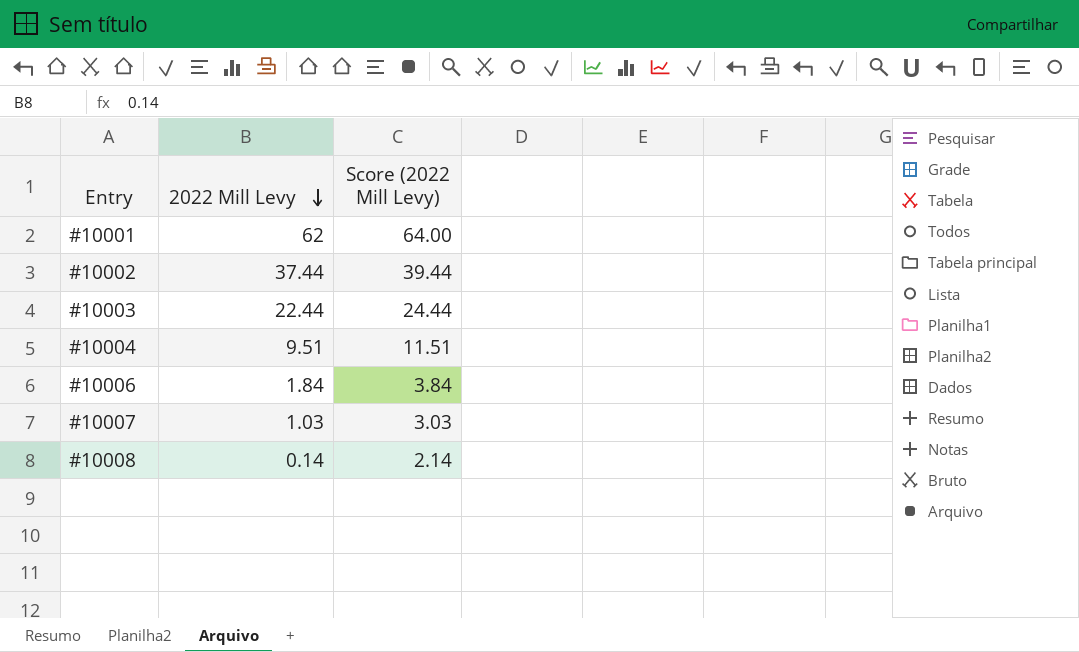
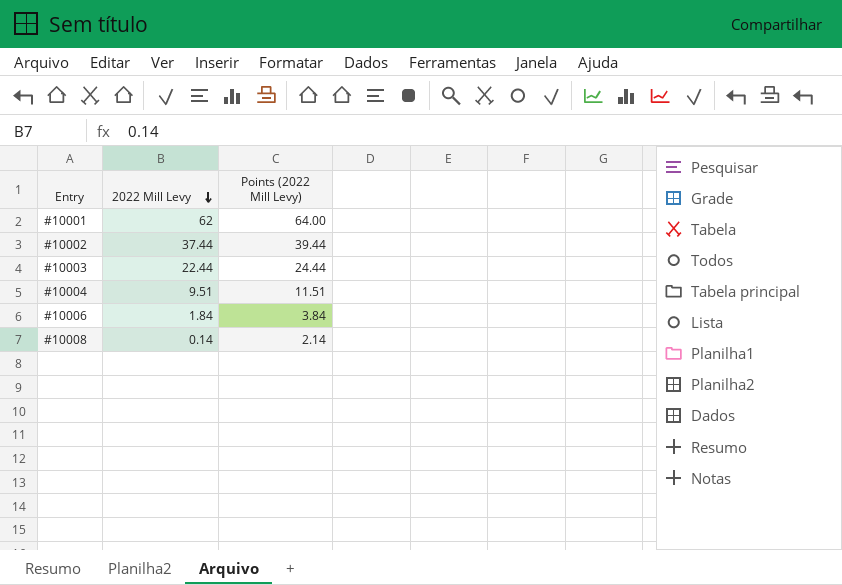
column name: Score (2022 Mill Levy) -> Points (2022 Mill Levy)
row #10007: 1.03 | 3.03 -> none

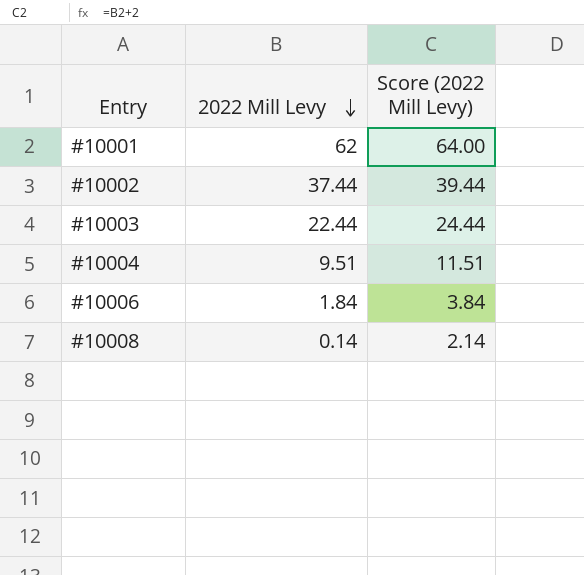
column name: Points (2022 Mill Levy) -> Score (2022 Mill Levy)

